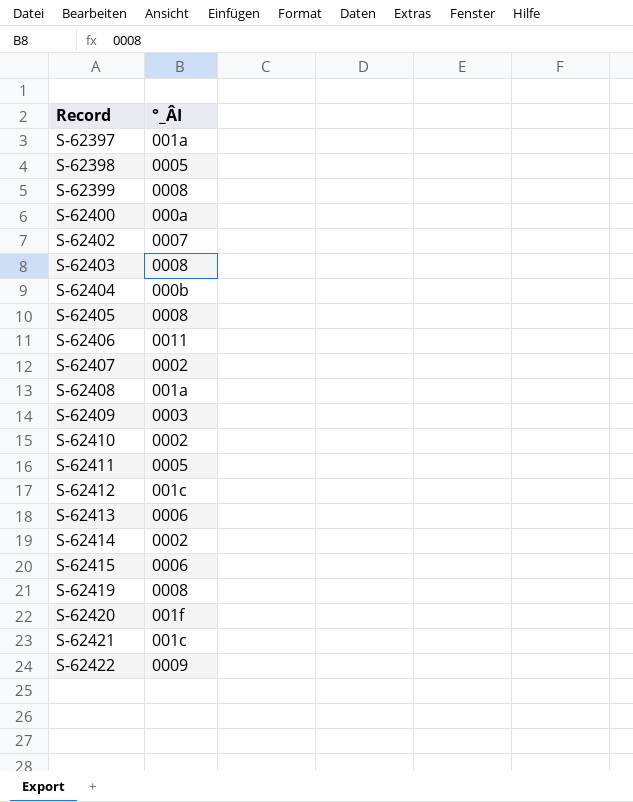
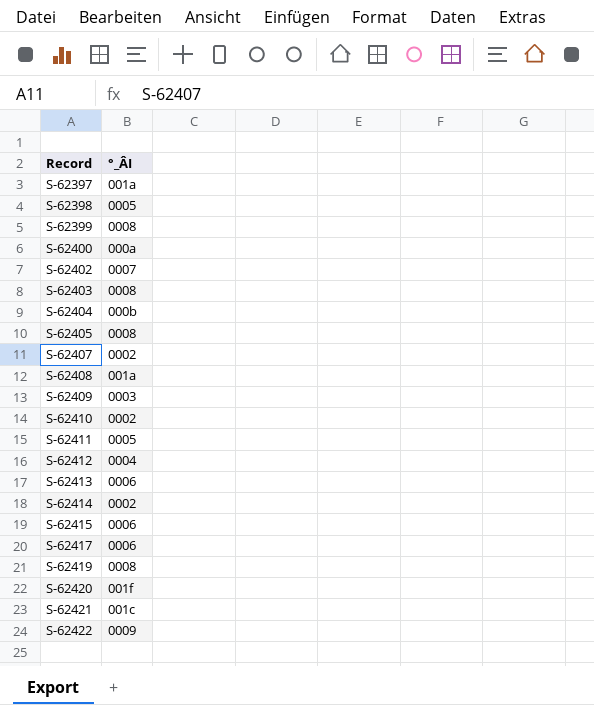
row S-62406: 0011 -> none
S-62412 | °_ÂI: 001c -> 0004
row S-62417: none -> 0006

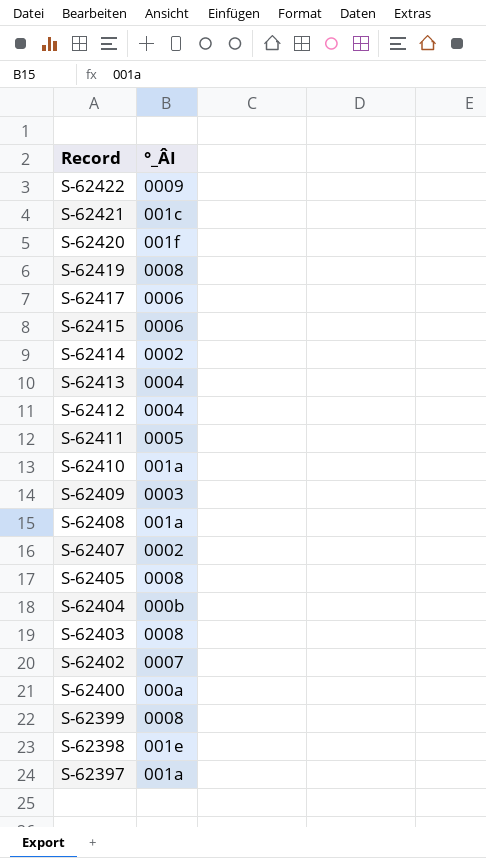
row order: Record ascending -> Record descending
S-62413 | °_ÂI: 0006 -> 0004
S-62410 | °_ÂI: 0002 -> 001a
S-62398 | °_ÂI: 0005 -> 001e

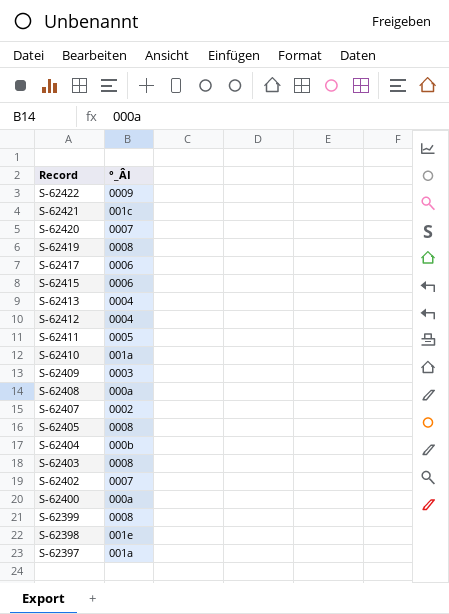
row S-62414: 0002 -> none
S-62420 | °_ÂI: 001f -> 0007
S-62408 | °_ÂI: 001a -> 000a

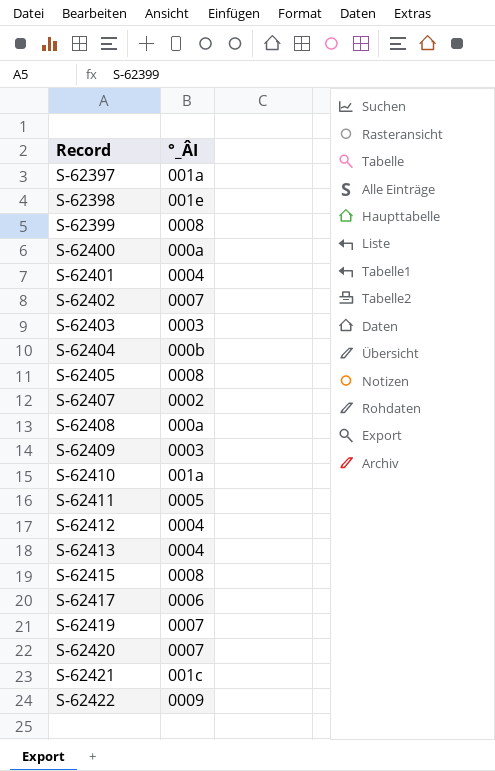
row order: Record descending -> Record ascending
row S-62401: none -> 0004
S-62403 | °_ÂI: 0008 -> 0003
S-62415 | °_ÂI: 0006 -> 0008
S-62419 | °_ÂI: 0008 -> 0007

